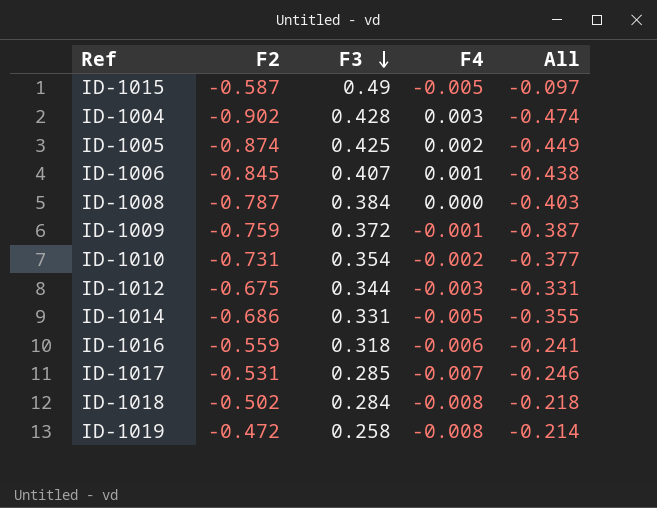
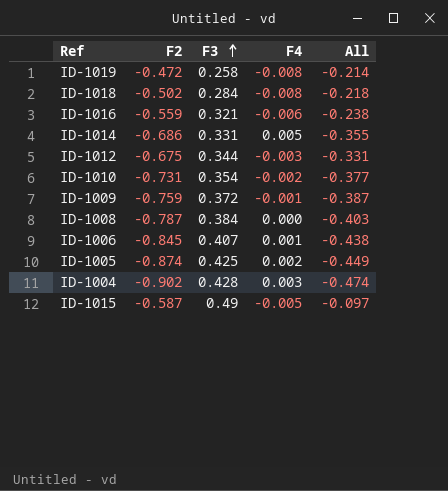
row order: F3 descending -> F3 ascending
row ID-1017: -0.531 | 0.285 | -0.007 | -0.246 -> none
ID-1016 | F3: 0.318 -> 0.321
ID-1016 | All: -0.241 -> -0.238
ID-1014 | F4: -0.005 -> 0.005

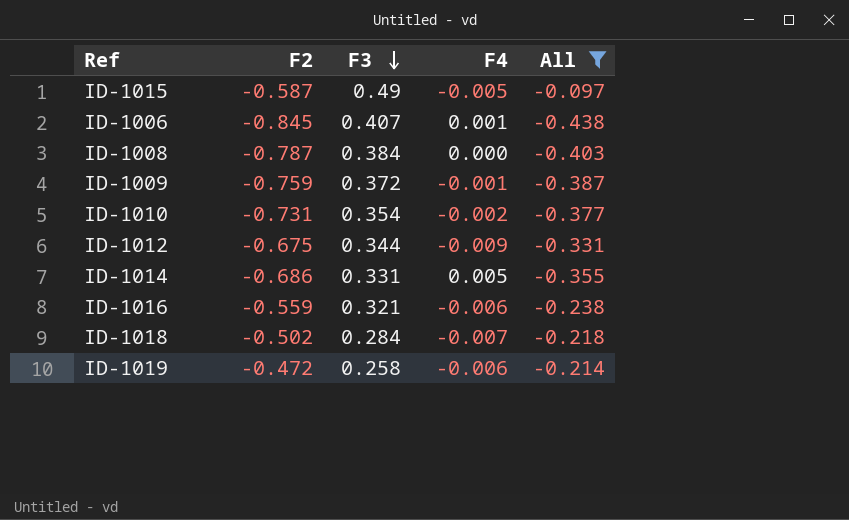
filter: none -> All >= -0.438
row order: F3 ascending -> F3 descending
ID-1012 | F4: -0.003 -> -0.009
ID-1018 | F4: -0.008 -> -0.007
ID-1019 | F4: -0.008 -> -0.006

